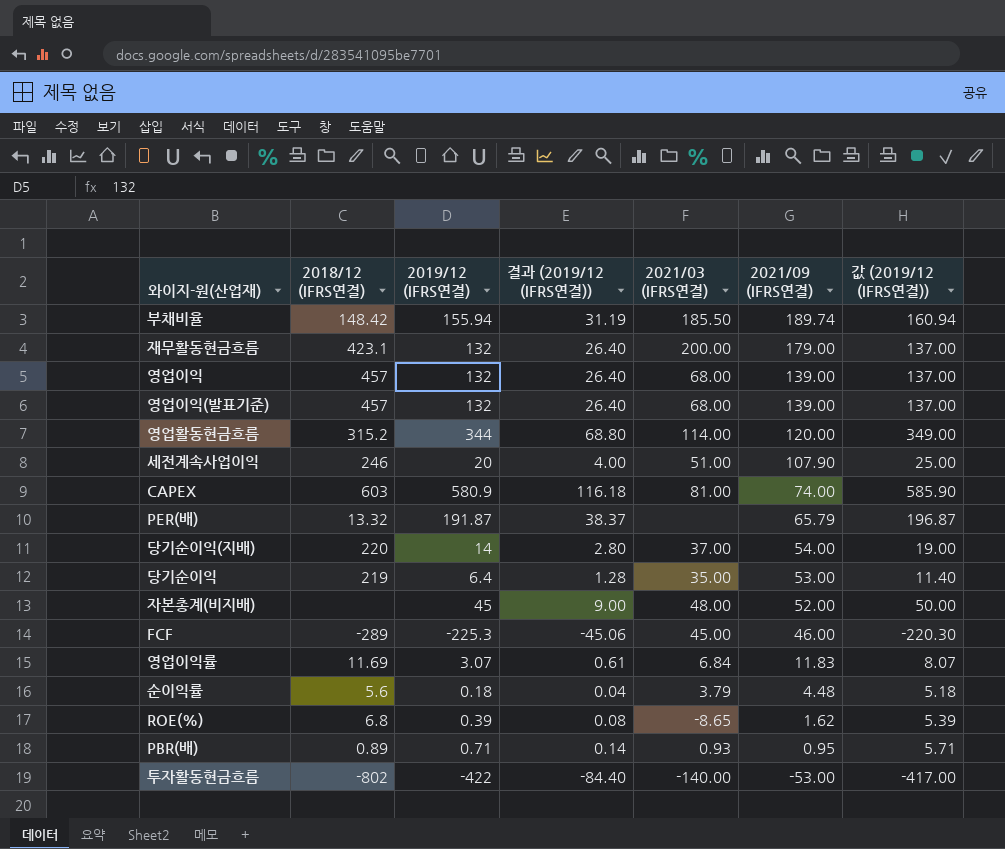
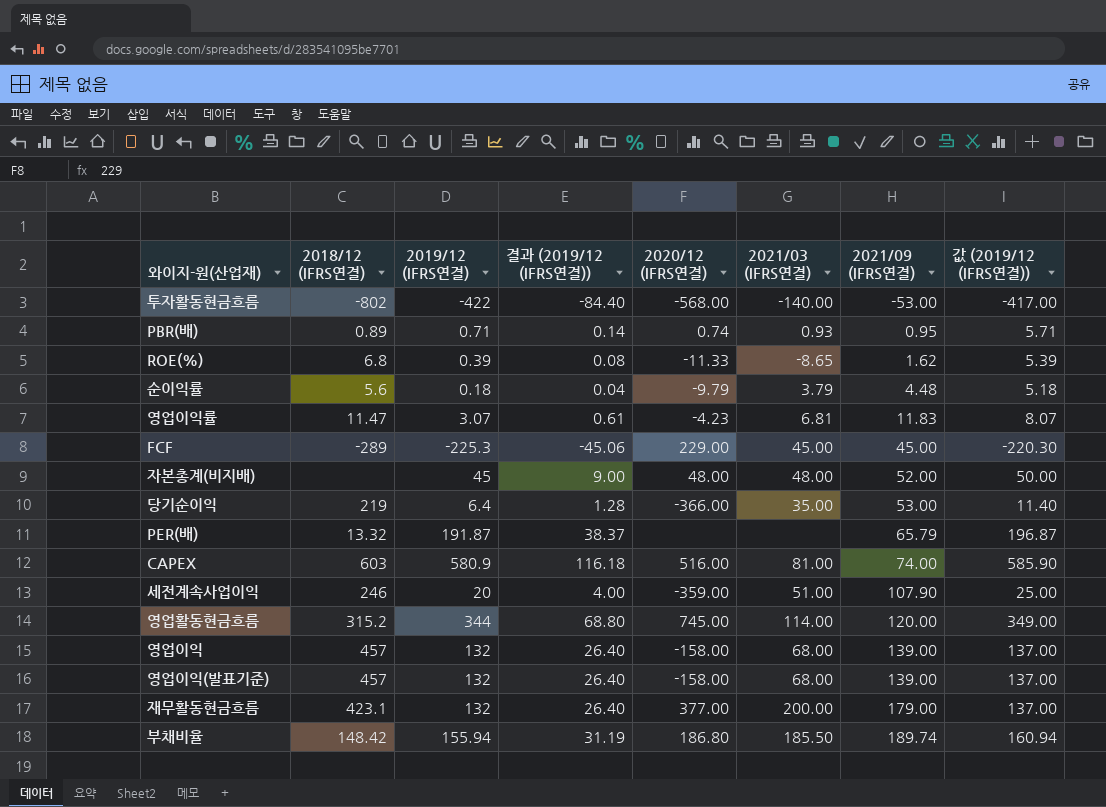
row order: 2021/09 (IFRS연결) descending -> 2021/09 (IFRS연결) ascending
column 2020/12 (IFRS연결) | position: none -> 5
row 당기순이익(지배): 220 | 14 | 2.80 | 37.00 | 54.00 | 19.00 -> none
영업이익률 | 2018/12 (IFRS연결): 11.69 -> 11.47
영업이익률 | 2021/03 (IFRS연결): 6.84 -> 6.81
FCF | 2021/09 (IFRS연결): 46.00 -> 45.00

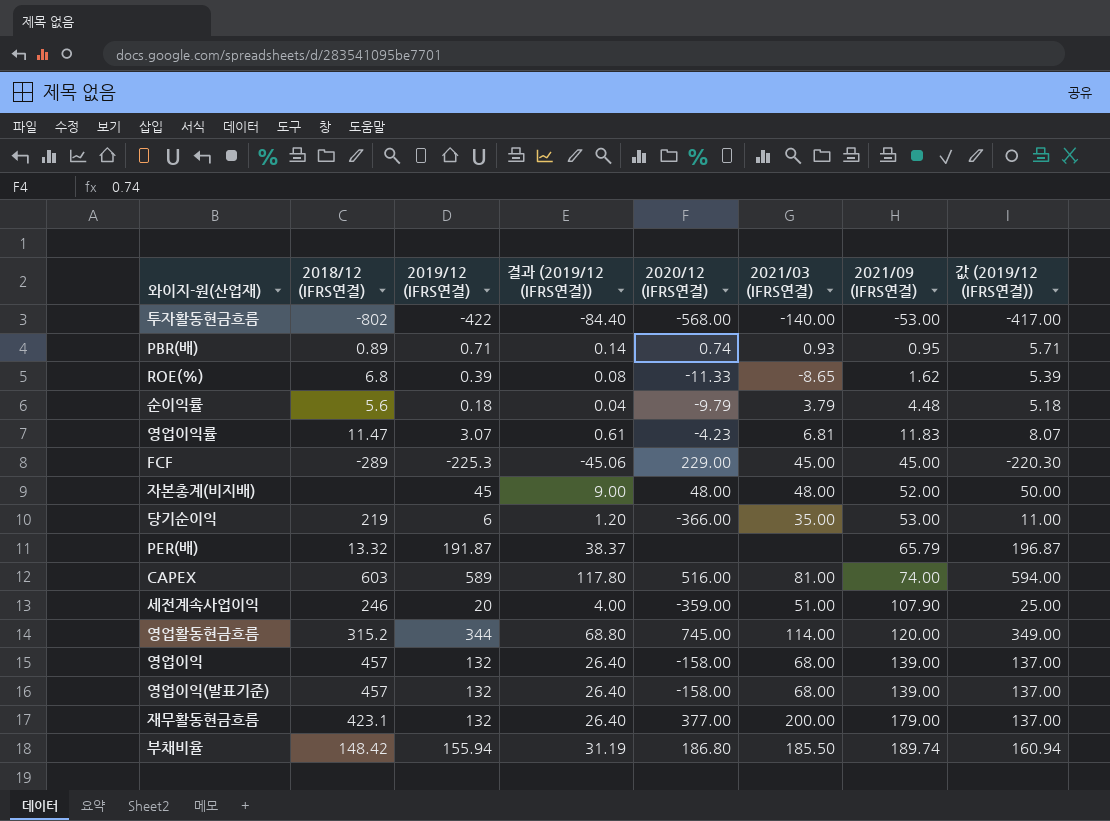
당기순이익 | 2019/12 (IFRS연결): 6.4 -> 6
당기순이익 | 결과 (2019/12 (IFRS연결)): 1.28 -> 1.20
당기순이익 | 값 (2019/12 (IFRS연결)): 11.40 -> 11.00
CAPEX | 2019/12 (IFRS연결): 580.9 -> 589
CAPEX | 결과 (2019/12 (IFRS연결)): 116.18 -> 117.80
CAPEX | 값 (2019/12 (IFRS연결)): 585.90 -> 594.00

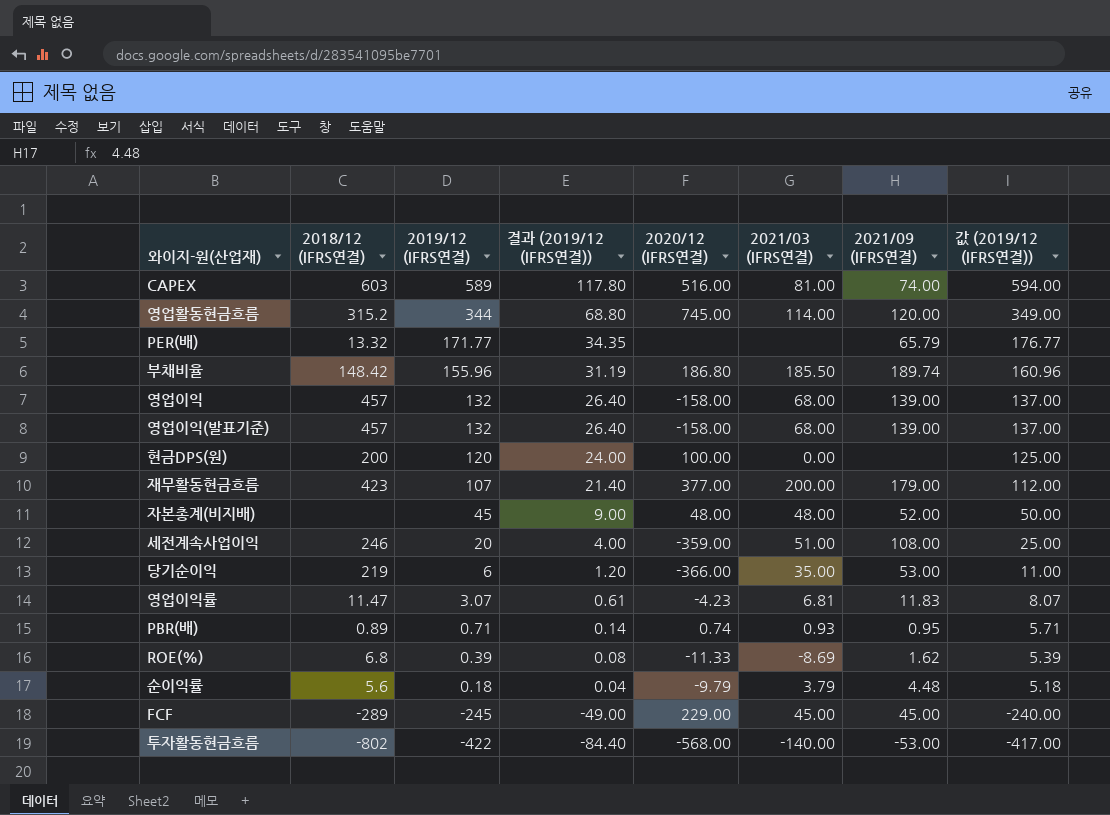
row order: 2021/09 (IFRS연결) ascending -> 2019/12 (IFRS연결) descending
PER(배) | 2019/12 (IFRS연결): 191.87 -> 171.77
PER(배) | 결과 (2019/12 (IFRS연결)): 38.37 -> 34.35
PER(배) | 값 (2019/12 (IFRS연결)): 196.87 -> 176.77
부채비율 | 2019/12 (IFRS연결): 155.94 -> 155.96
부채비율 | 값 (2019/12 (IFRS연결)): 160.94 -> 160.96
row 현금DPS(원): none -> 200 | 120 | 24.00 | 100.00 | 0.00 | none | 125.00
재무활동현금흐름 | 2018/12 (IFRS연결): 423.1 -> 423
재무활동현금흐름 | 2019/12 (IFRS연결): 132 -> 107
재무활동현금흐름 | 결과 (2019/12 (IFRS연결)): 26.40 -> 21.40
재무활동현금흐름 | 값 (2019/12 (IFRS연결)): 137.00 -> 112.00
세전계속사업이익 | 2021/09 (IFRS연결): 107.90 -> 108.00
ROE(%) | 2021/03 (IFRS연결): -8.65 -> -8.69
FCF | 2019/12 (IFRS연결): -225.3 -> -245
FCF | 결과 (2019/12 (IFRS연결)): -45.06 -> -49.00
FCF | 값 (2019/12 (IFRS연결)): -220.30 -> -240.00

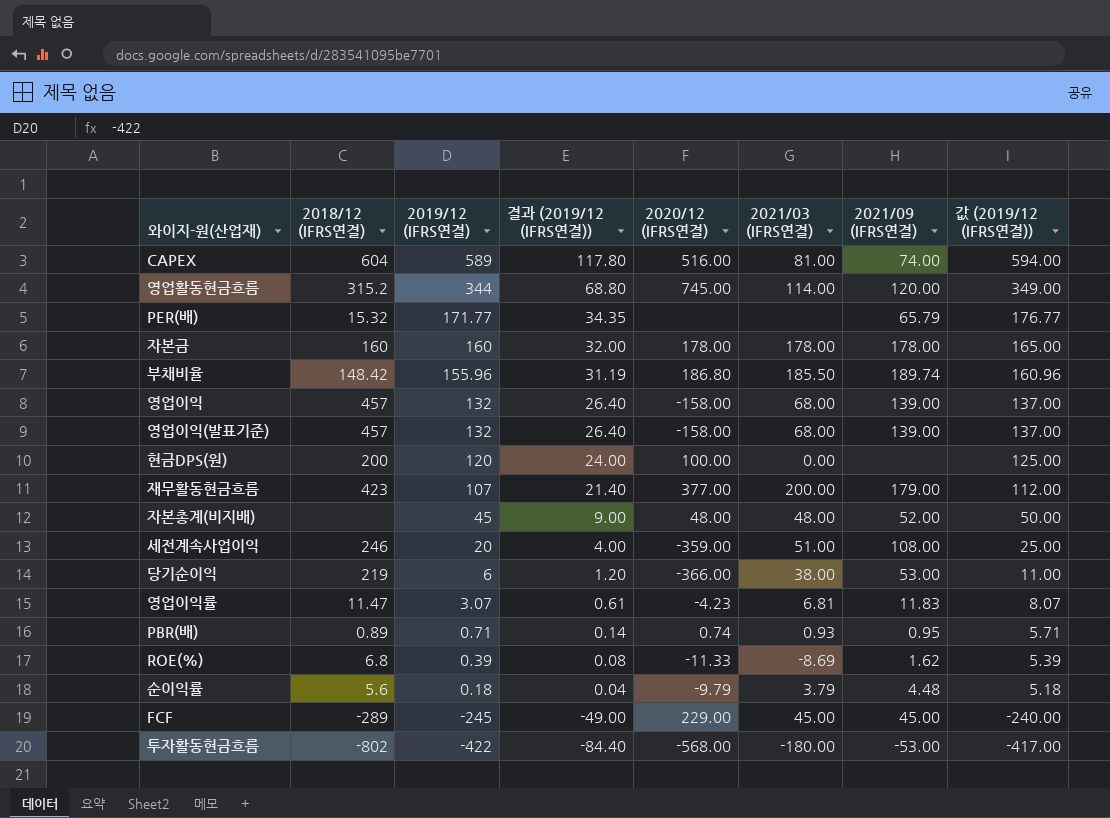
CAPEX | 2018/12 (IFRS연결): 603 -> 604
PER(배) | 2018/12 (IFRS연결): 13.32 -> 15.32
row 자본금: none -> 160 | 160 | 32.00 | 178.00 | 178.00 | 178.00 | 165.00
당기순이익 | 2021/03 (IFRS연결): 35.00 -> 38.00
투자활동현금흐름 | 2021/03 (IFRS연결): -140.00 -> -180.00

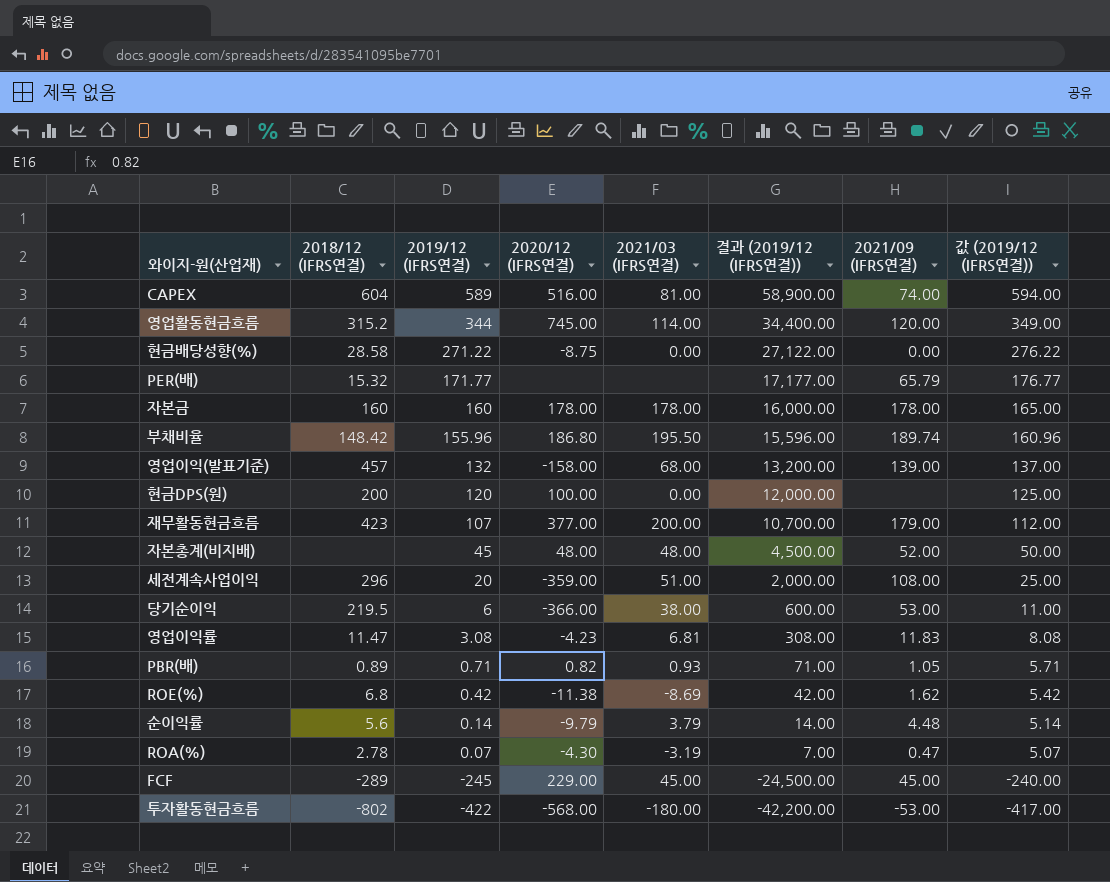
column 결과 (2019/12 (IFRS연결)) | formula: [2019/12 (IFRS연결)] * 0.2 -> [2019/12 (IFRS연결)] * 100
column 결과 (2019/12 (IFRS연결)) | position: 4 -> 6
row 영업이익: 457 | 132 | 26.40 | -158.00 | 68.00 | 139.00 | 137.00 -> none
row 현금배당성향(%): none -> 28.58 | 271.22 | -8.75 | 0.00 | 27,122.00 | 0.00 | 276.22
부채비율 | 2021/03 (IFRS연결): 185.50 -> 195.50
세전계속사업이익 | 2018/12 (IFRS연결): 246 -> 296
당기순이익 | 2018/12 (IFRS연결): 219 -> 219.5
영업이익률 | 2019/12 (IFRS연결): 3.07 -> 3.08
영업이익률 | 값 (2019/12 (IFRS연결)): 8.07 -> 8.08
PBR(배) | 2020/12 (IFRS연결): 0.74 -> 0.82
PBR(배) | 2021/09 (IFRS연결): 0.95 -> 1.05
ROE(%) | 2019/12 (IFRS연결): 0.39 -> 0.42
ROE(%) | 2020/12 (IFRS연결): -11.33 -> -11.38
ROE(%) | 값 (2019/12 (IFRS연결)): 5.39 -> 5.42
순이익률 | 2019/12 (IFRS연결): 0.18 -> 0.14
순이익률 | 값 (2019/12 (IFRS연결)): 5.18 -> 5.14
row ROA(%): none -> 2.78 | 0.07 | -4.30 | -3.19 | 7.00 | 0.47 | 5.07

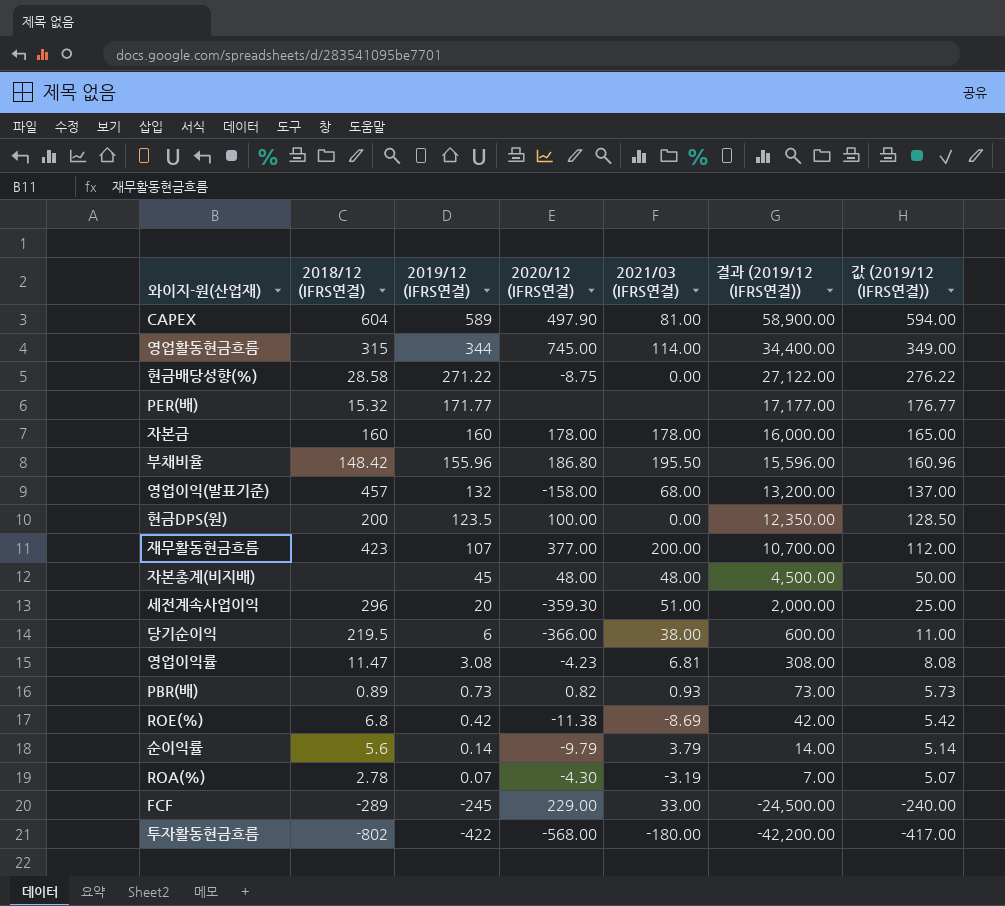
column 2021/09 (IFRS연결) | position: 7 -> none
CAPEX | 2020/12 (IFRS연결): 516.00 -> 497.90
영업활동현금흐름 | 2018/12 (IFRS연결): 315.2 -> 315
현금DPS(원) | 2019/12 (IFRS연결): 120 -> 123.5
현금DPS(원) | 결과 (2019/12 (IFRS연결)): 12,000.00 -> 12,350.00
현금DPS(원) | 값 (2019/12 (IFRS연결)): 125.00 -> 128.50
세전계속사업이익 | 2020/12 (IFRS연결): -359.00 -> -359.30
PBR(배) | 2019/12 (IFRS연결): 0.71 -> 0.73
PBR(배) | 결과 (2019/12 (IFRS연결)): 71.00 -> 73.00
PBR(배) | 값 (2019/12 (IFRS연결)): 5.71 -> 5.73
FCF | 2021/03 (IFRS연결): 45.00 -> 33.00

